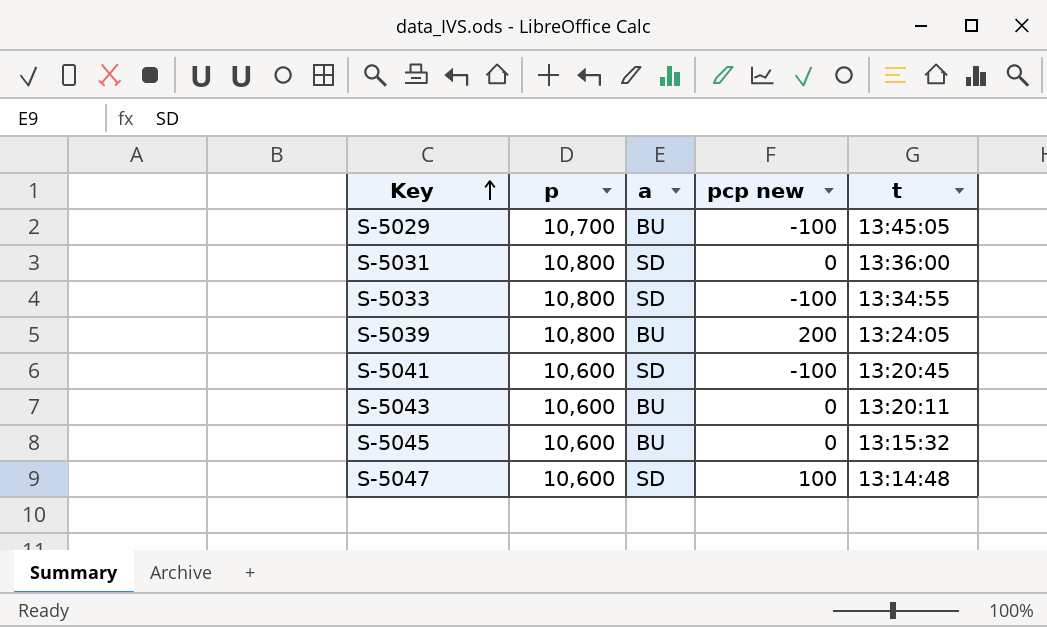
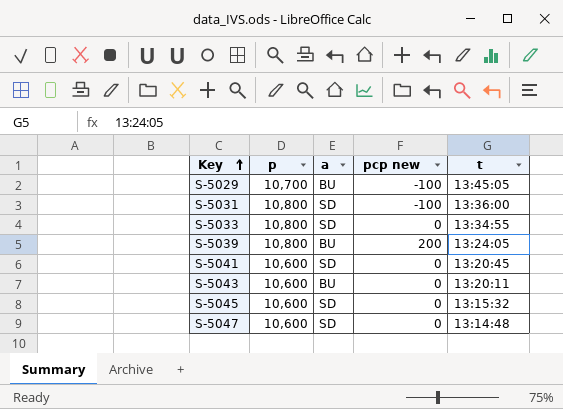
S-5031 | pcp new: 0 -> -100
S-5033 | pcp new: -100 -> 0
S-5041 | pcp new: -100 -> 0
S-5045 | a: BU -> SD
S-5047 | pcp new: 100 -> 0

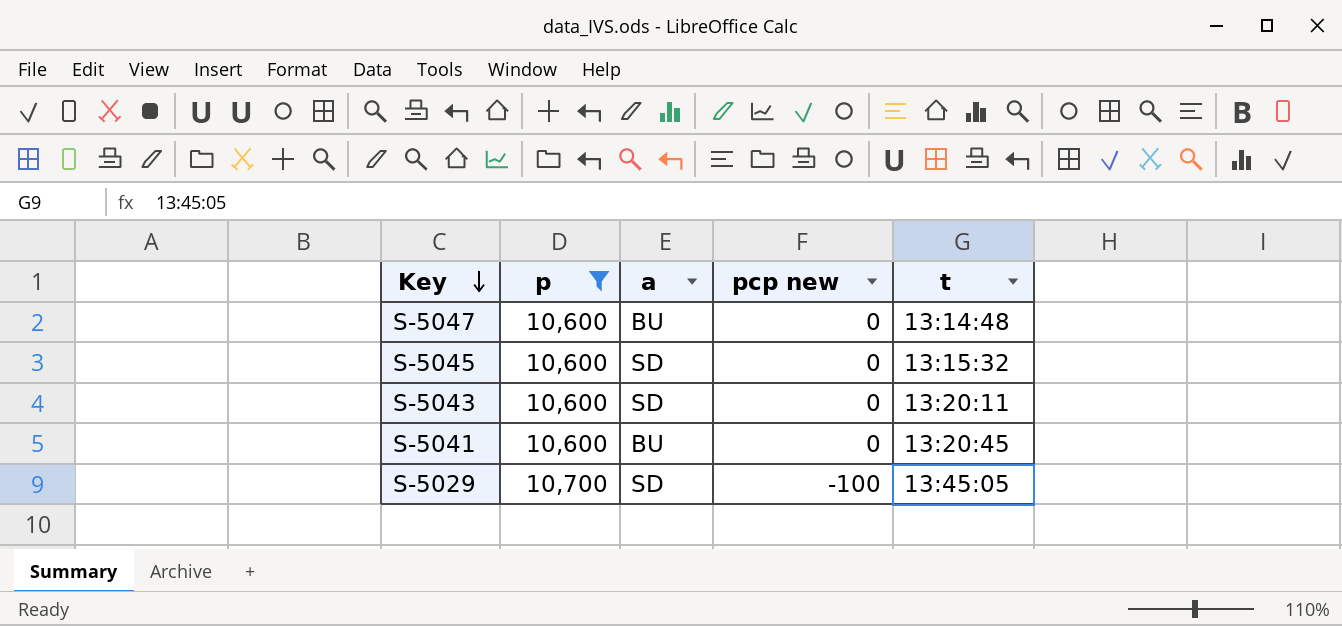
filter: none -> p != 10,800
row order: Key ascending -> Key descending
S-5047 | a: SD -> BU
S-5043 | a: BU -> SD
S-5041 | a: SD -> BU
S-5029 | a: BU -> SD

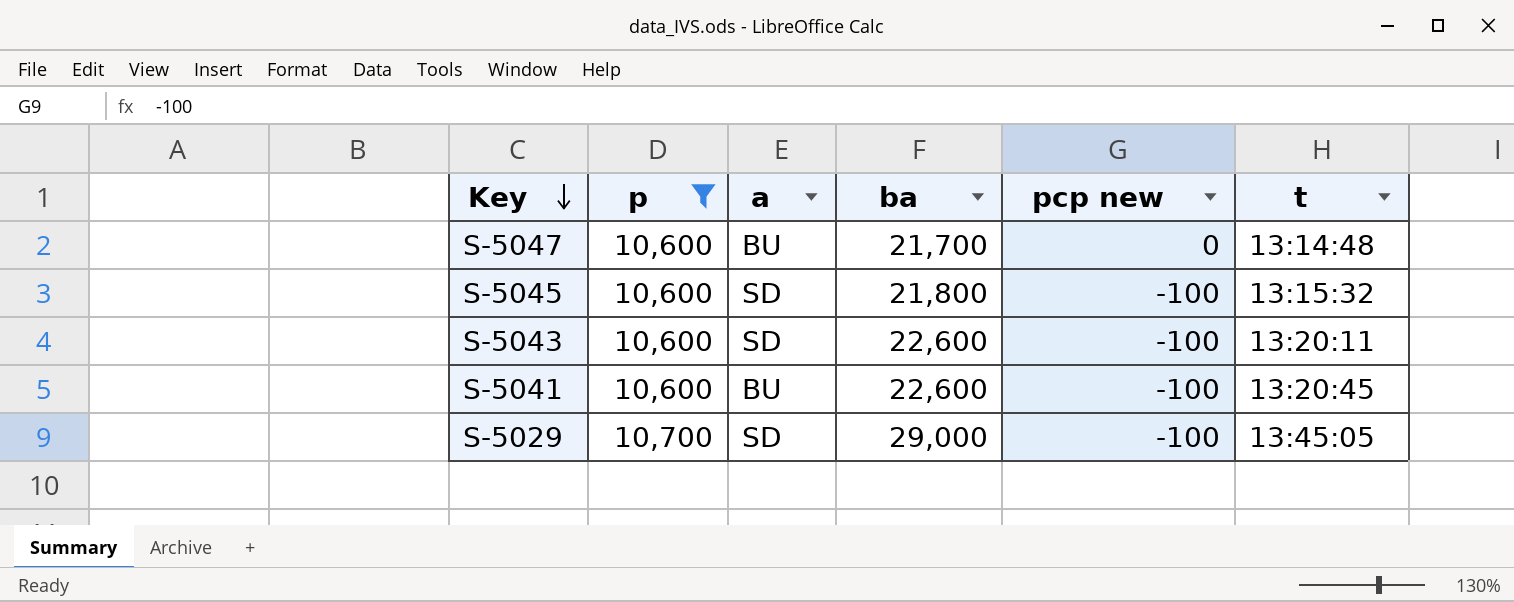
column ba | position: none -> 4
S-5045 | pcp new: 0 -> -100
S-5043 | pcp new: 0 -> -100
S-5041 | pcp new: 0 -> -100

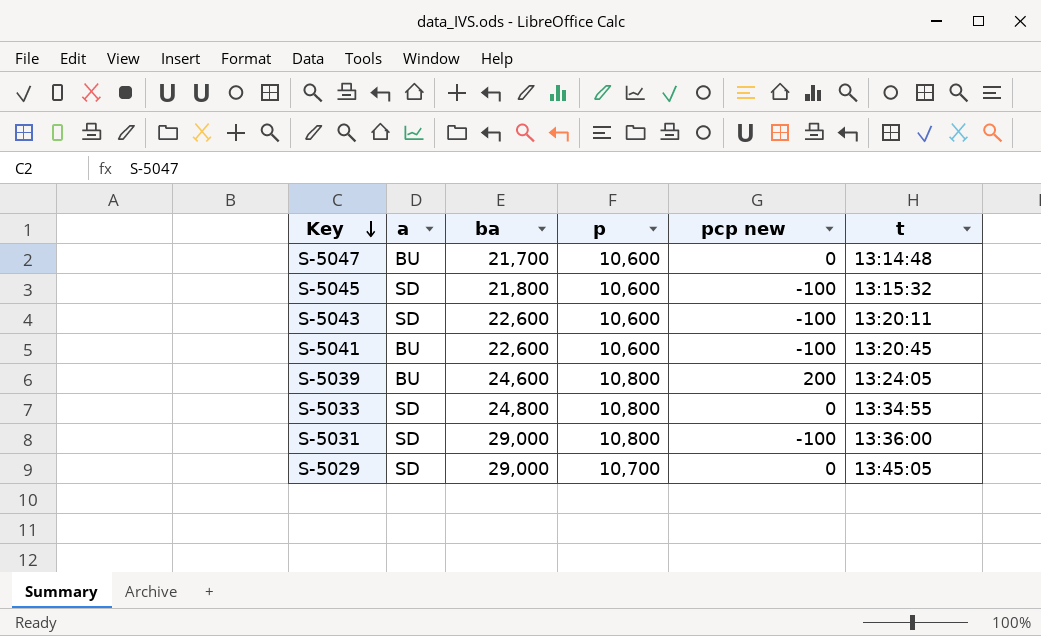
filter: p != 10,800 -> none
column p | position: 2 -> 4
S-5029 | pcp new: -100 -> 0

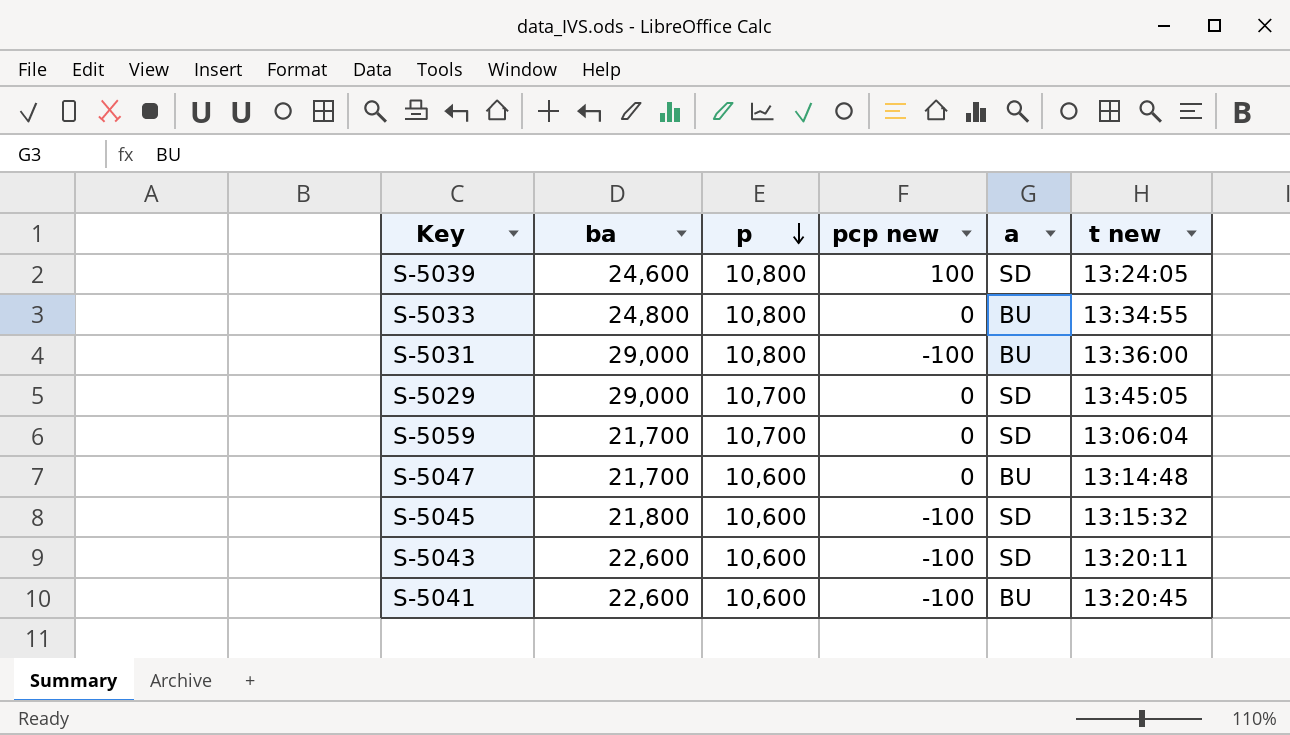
row order: Key descending -> p descending
column a | position: 2 -> 5
column name: t -> t new
S-5039 | pcp new: 200 -> 100
S-5039 | a: BU -> SD
S-5033 | a: SD -> BU
S-5031 | a: SD -> BU
row S-5059: none -> 21,700 | 10,700 | 0 | SD | 13:06:04

